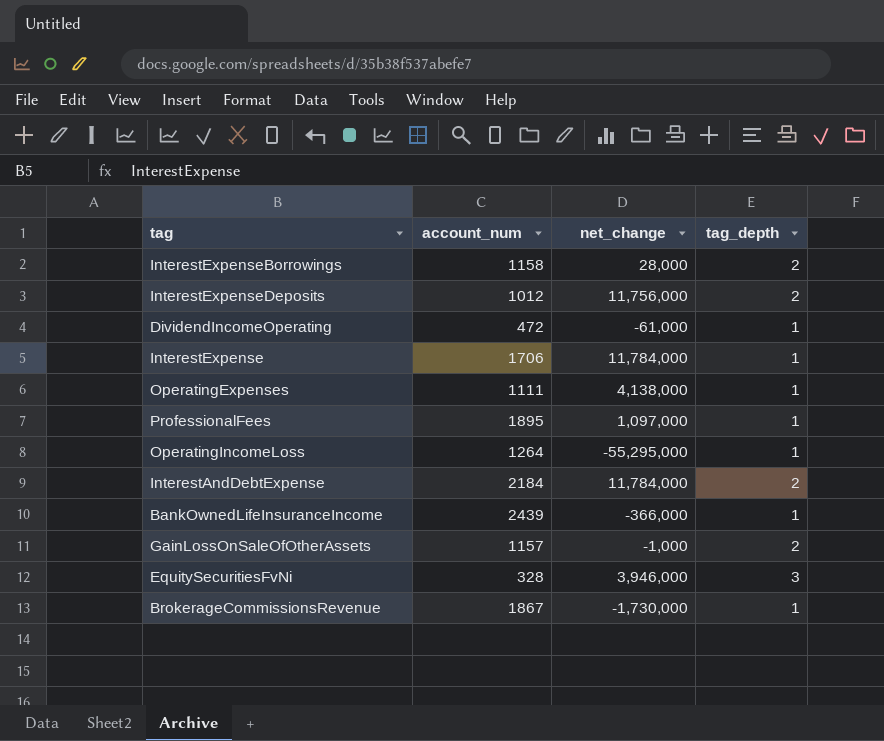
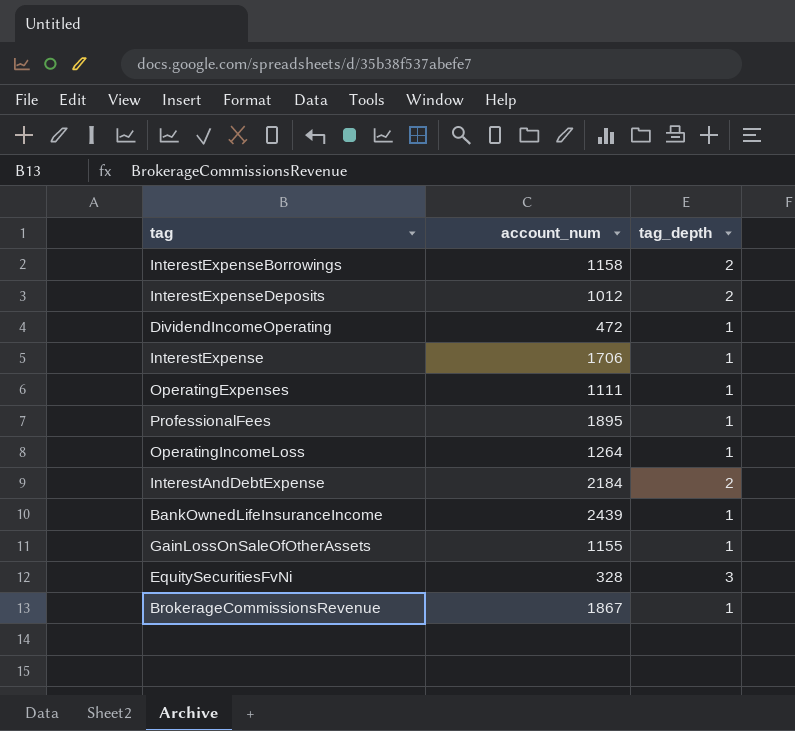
column net_change | position: 3 -> none
GainLossOnSaleOfOtherAssets | account_num: 1157 -> 1155
GainLossOnSaleOfOtherAssets | tag_depth: 2 -> 1

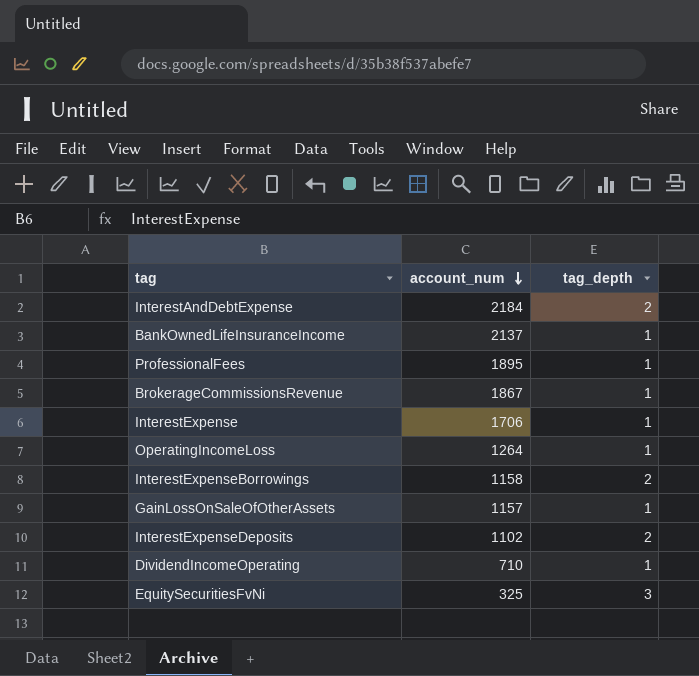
row order: none -> account_num descending
row OperatingExpenses: 1111 | 1 -> none
BankOwnedLifeInsuranceIncome | account_num: 2439 -> 2137
GainLossOnSaleOfOtherAssets | account_num: 1155 -> 1157
InterestExpenseDeposits | account_num: 1012 -> 1102
DividendIncomeOperating | account_num: 472 -> 710
EquitySecuritiesFvNi | account_num: 328 -> 325

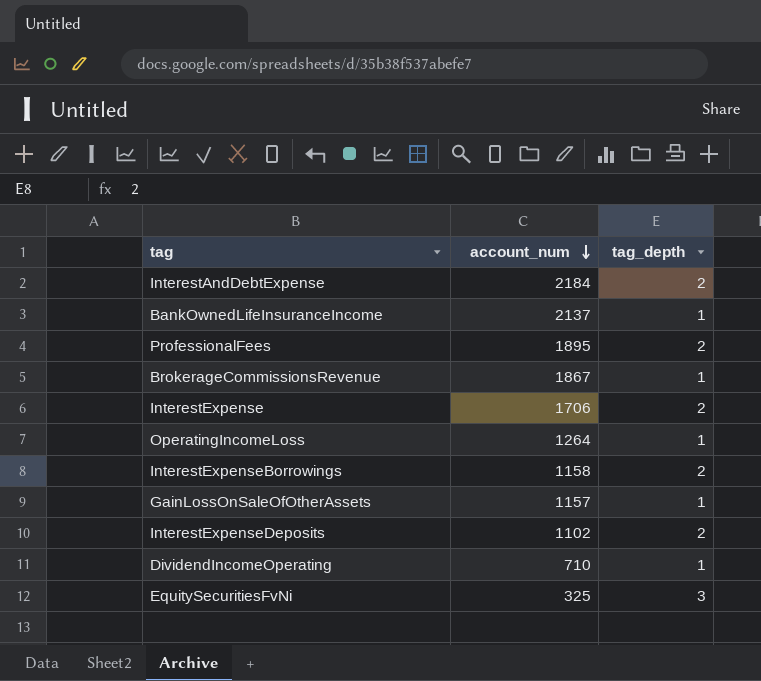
ProfessionalFees | tag_depth: 1 -> 2
InterestExpense | tag_depth: 1 -> 2

